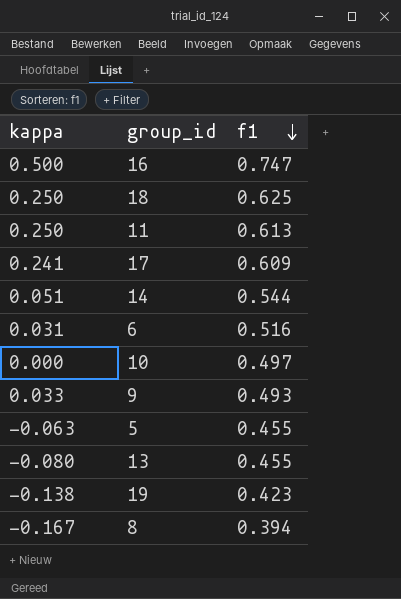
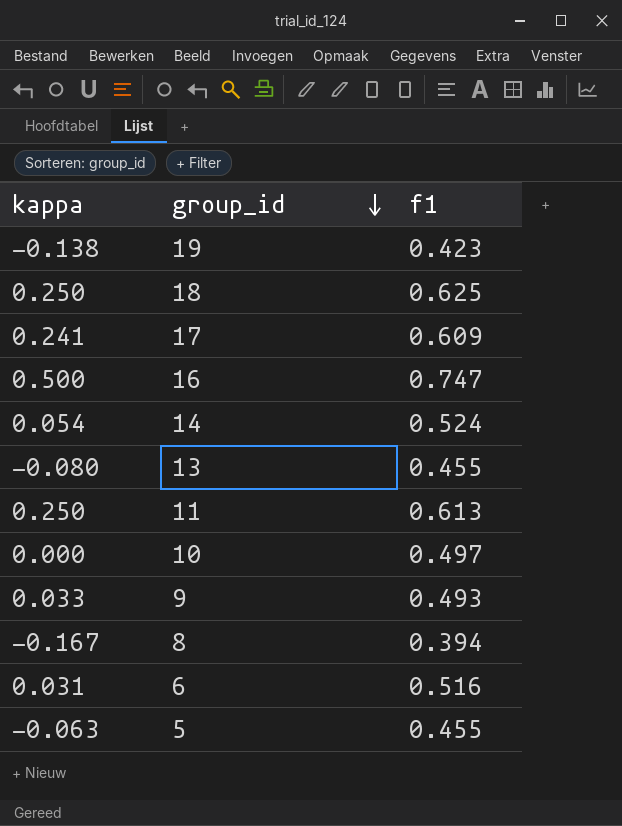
row order: f1 descending -> group_id descending
14 | kappa: 0.051 -> 0.054
14 | f1: 0.544 -> 0.524

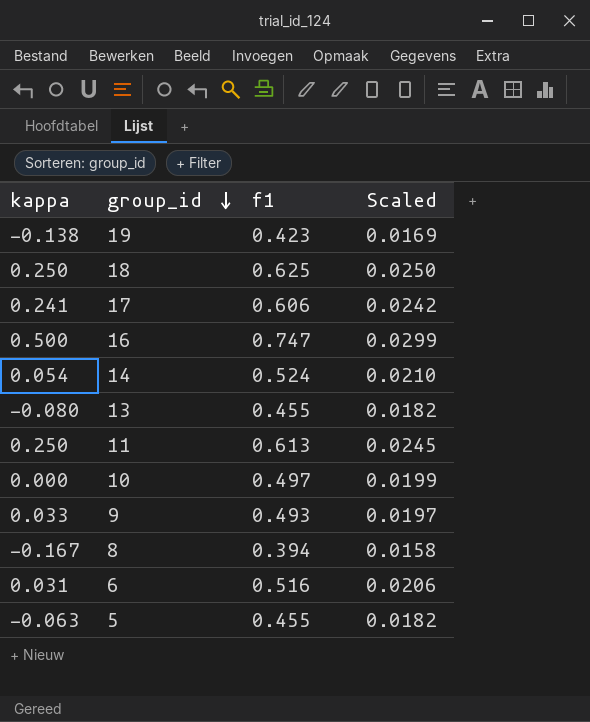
column Scaled | formula: none -> [f1] * 0.04
17 | f1: 0.609 -> 0.606

